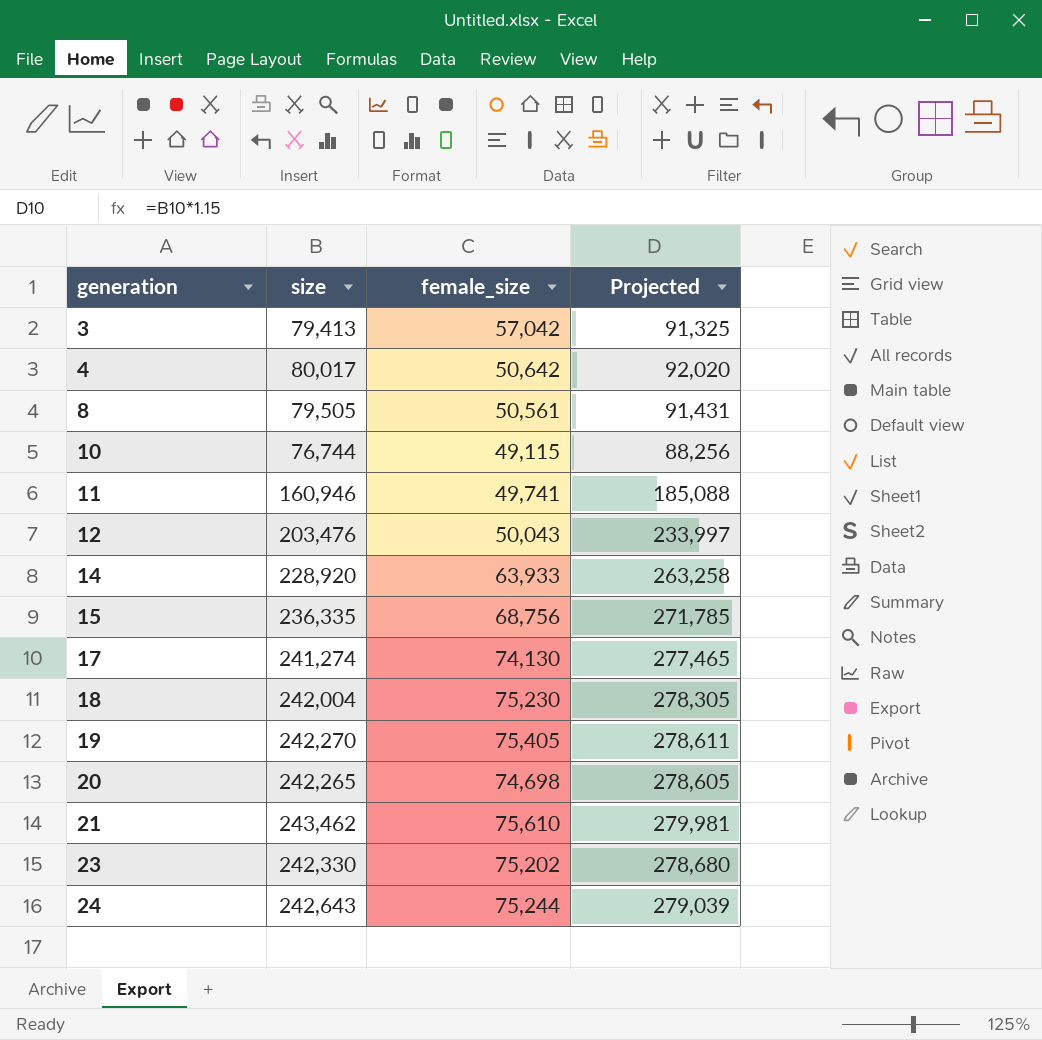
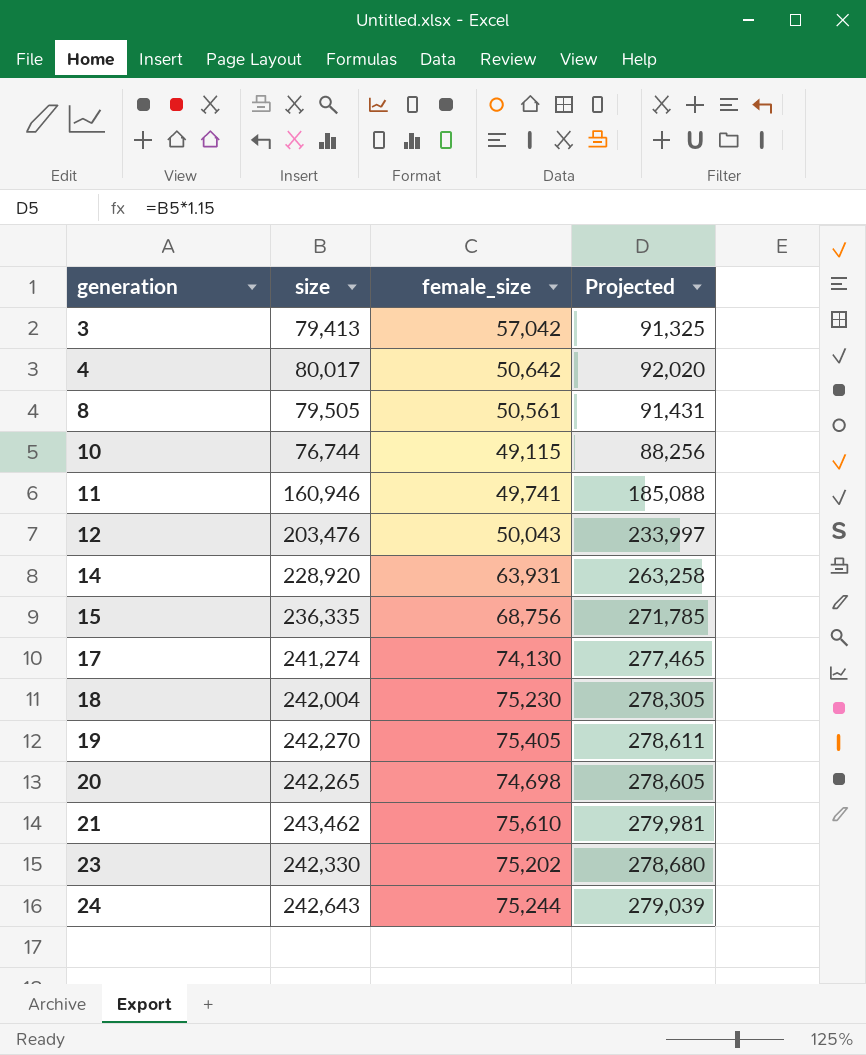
14 | female_size: 63,933 -> 63,931

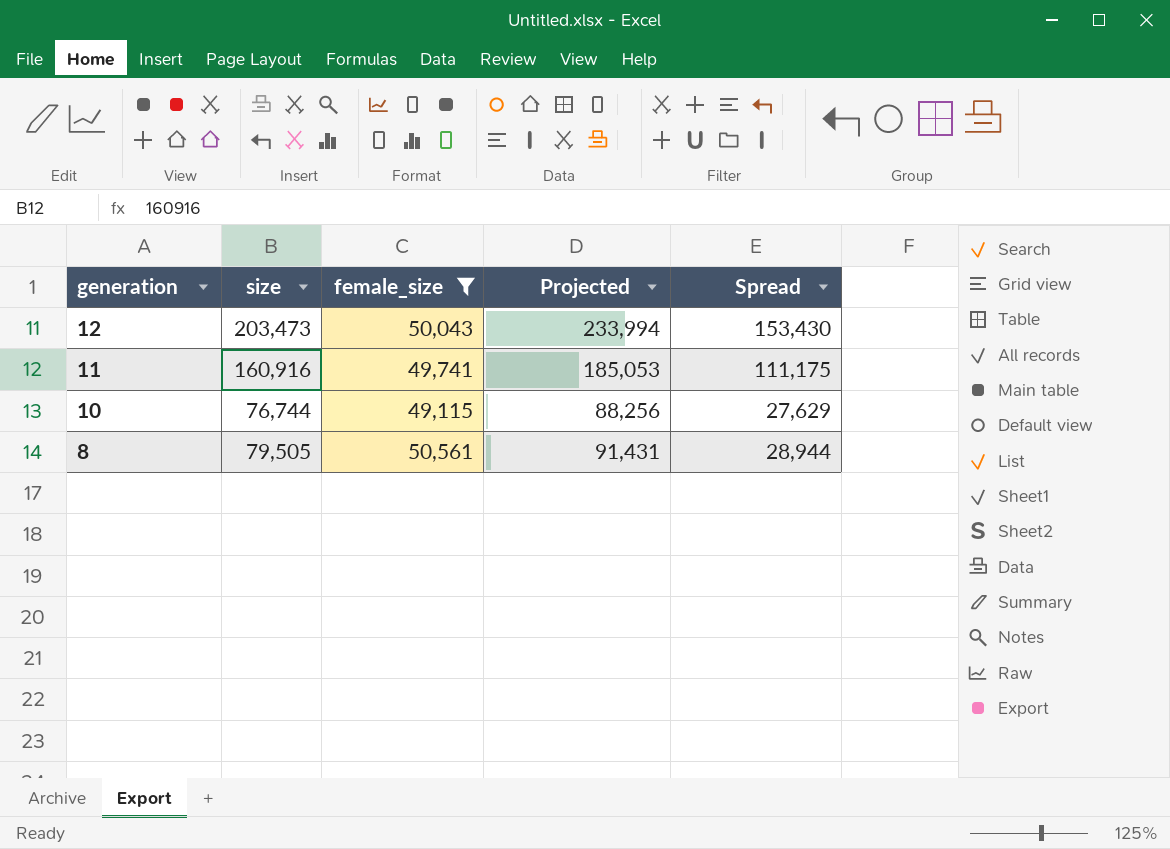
filter: none -> female_size <= 50,561
row order: generation ascending -> generation descending
column Spread | formula: none -> [size] - [female_size]
12 | size: 203,476 -> 203,473
12 | Projected: 233,997 -> 233,994
11 | size: 160,946 -> 160,916
11 | Projected: 185,088 -> 185,053

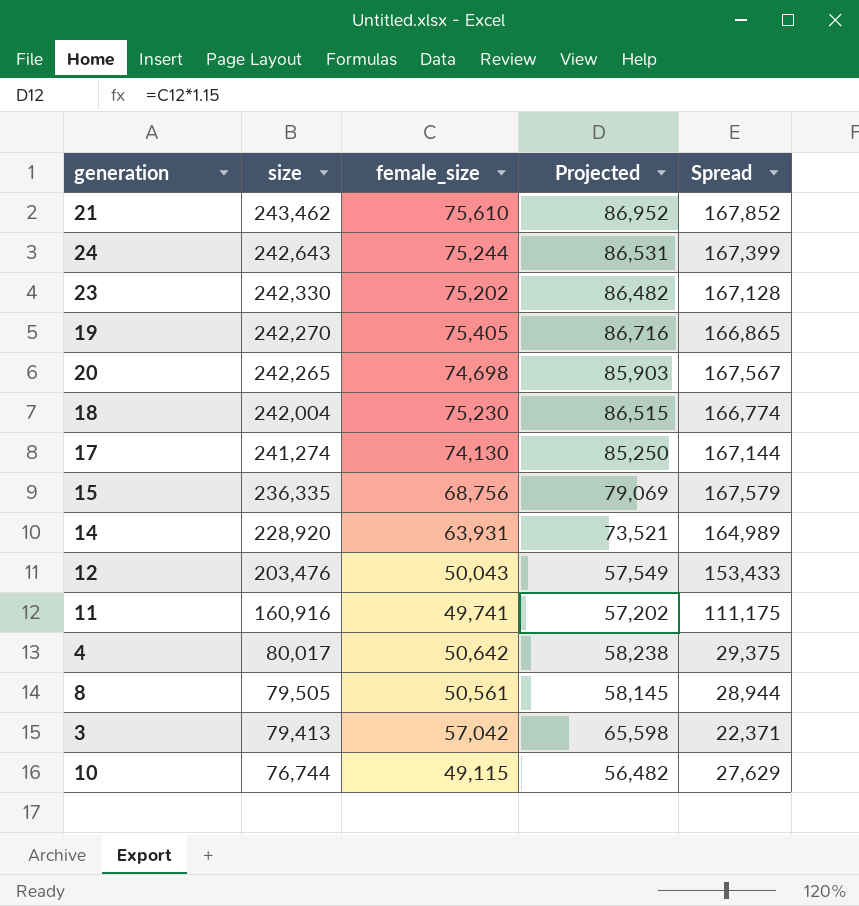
filter: female_size <= 50,561 -> none
row order: generation descending -> size descending
column Projected | formula: [size] * 1.15 -> [female_size] * 1.15
12 | size: 203,473 -> 203,476
12 | Spread: 153,430 -> 153,433

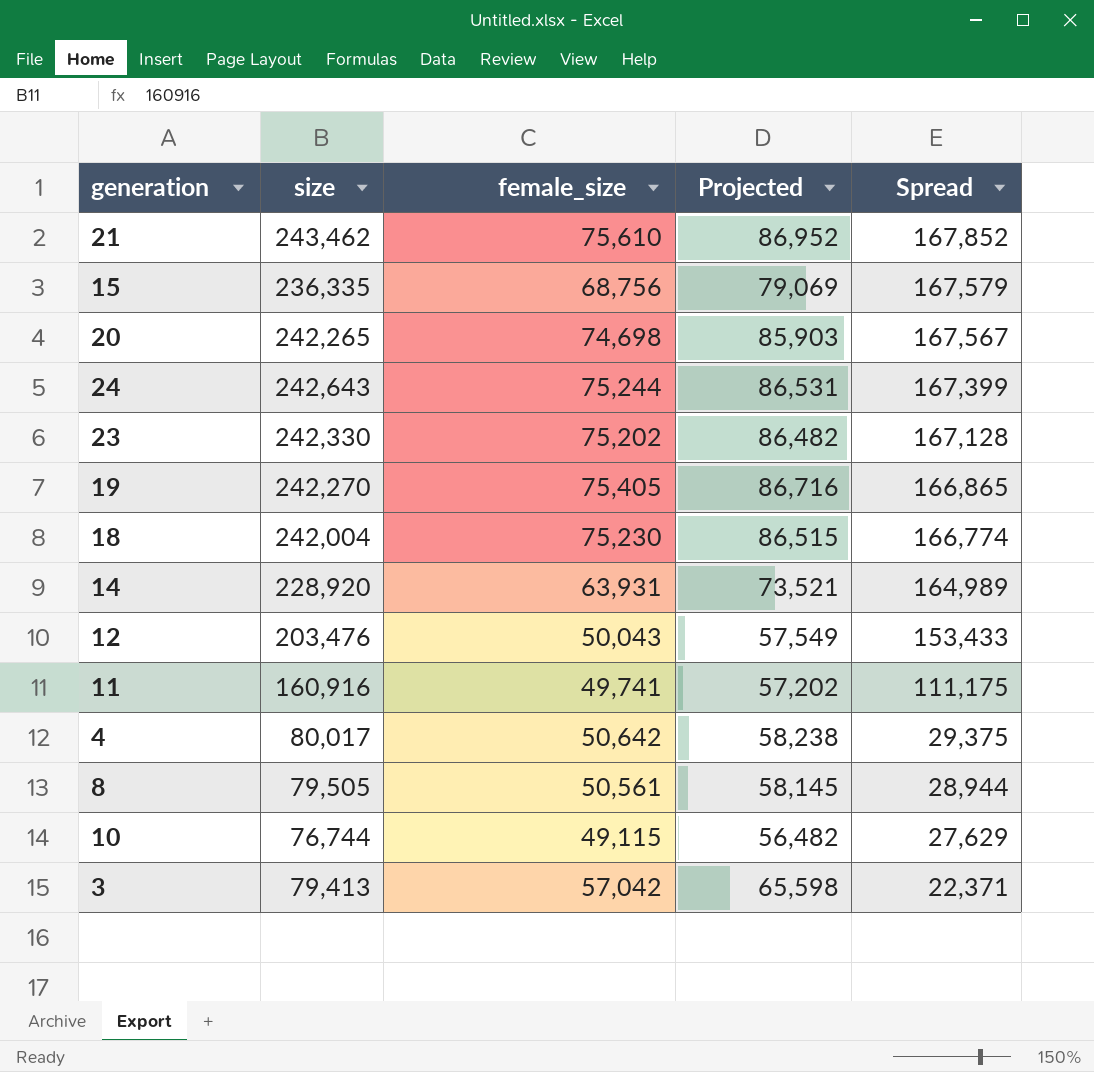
row order: size descending -> Spread descending
row 17: 241,274 | 74,130 | 85,250 | 167,144 -> none

